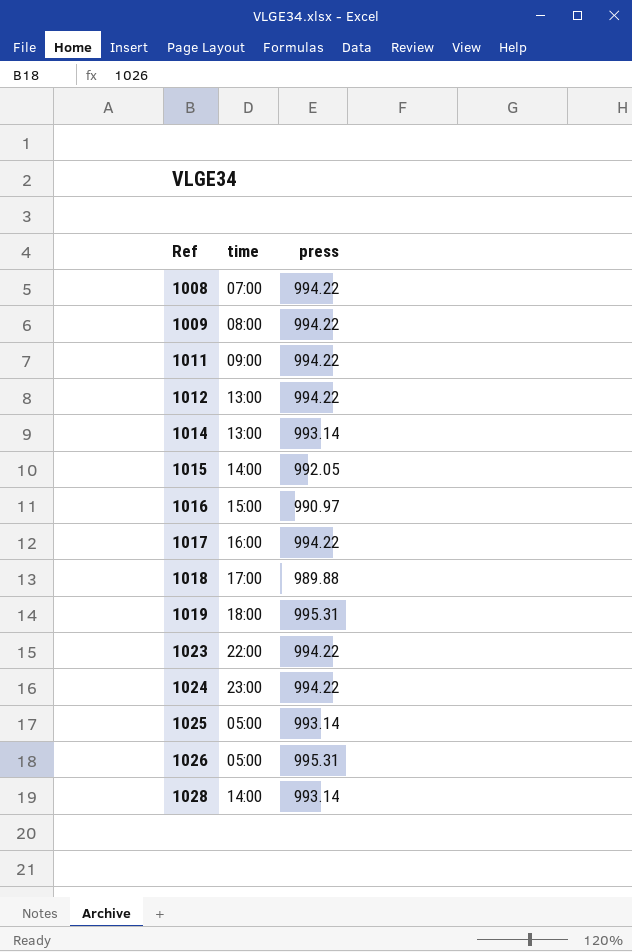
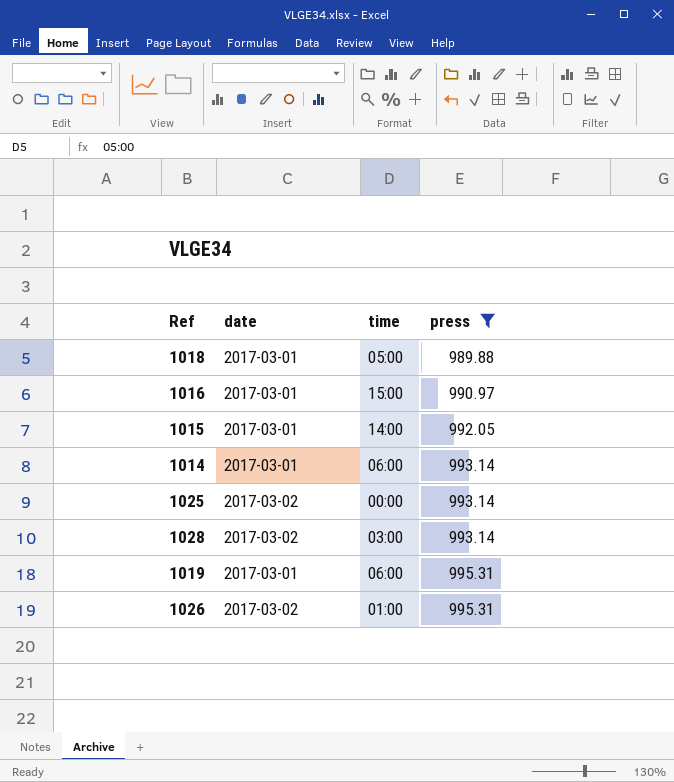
filter: none -> press != 994.22
row order: Ref ascending -> press ascending
column date | position: none -> 2
1018 | time: 17:00 -> 05:00
1014 | time: 13:00 -> 06:00
1025 | time: 05:00 -> 00:00
1028 | time: 14:00 -> 03:00
1019 | time: 18:00 -> 06:00
1026 | time: 05:00 -> 01:00

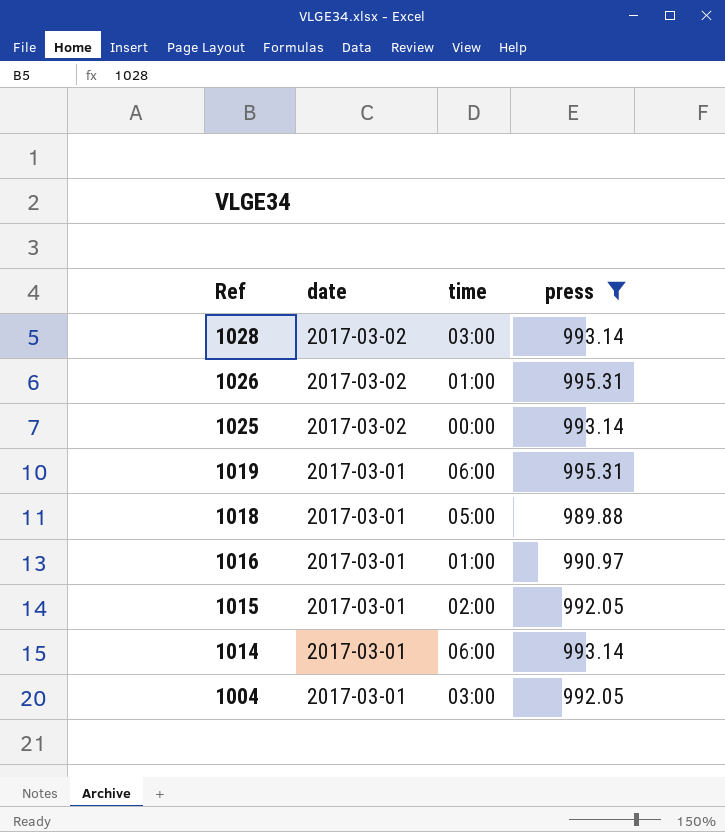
row order: press ascending -> Ref descending
1016 | time: 15:00 -> 01:00
1015 | time: 14:00 -> 02:00
row 1004: none -> 2017-03-01 | 03:00 | 992.05

